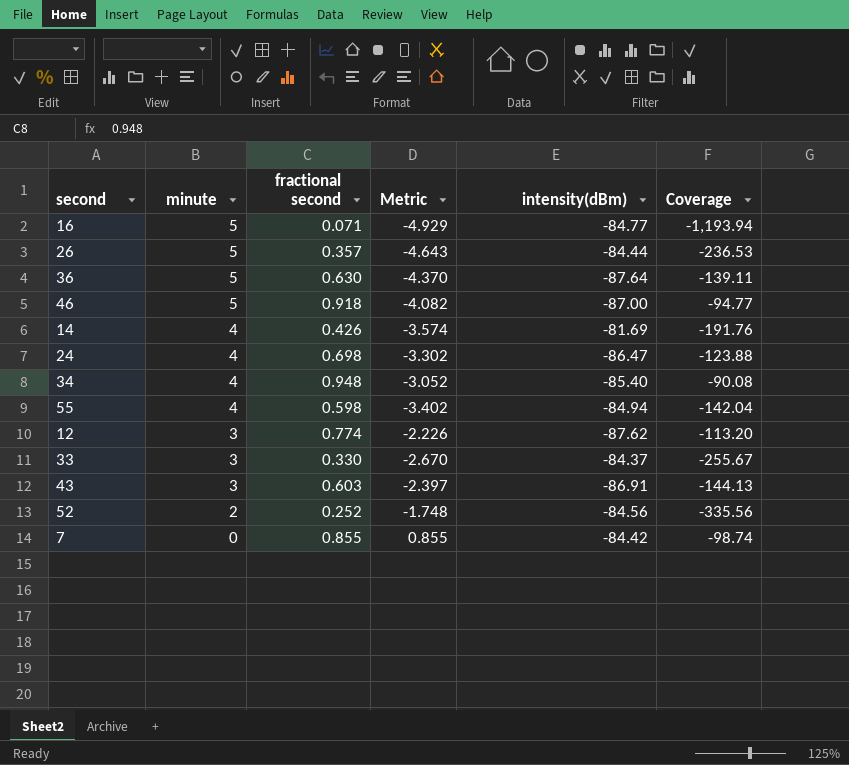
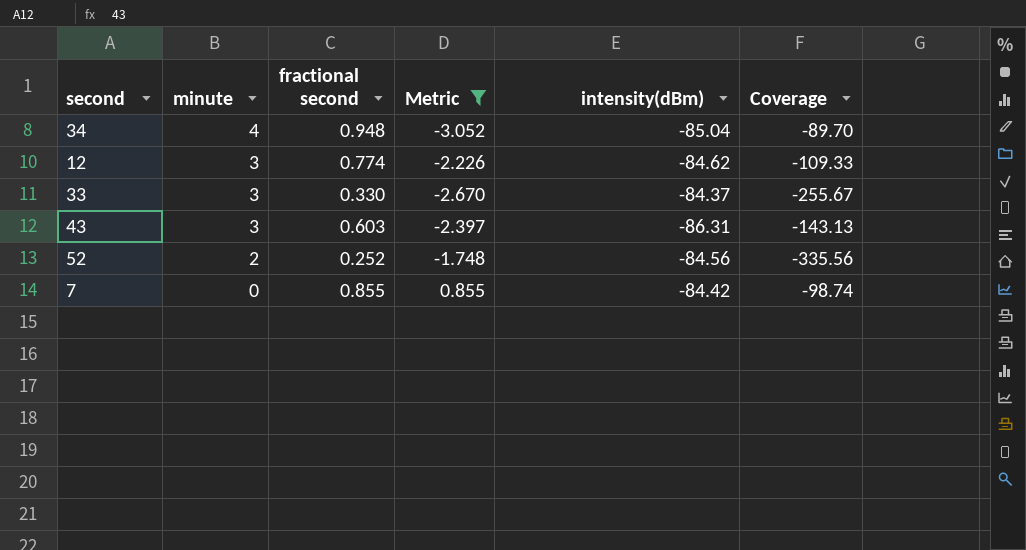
filter: none -> Metric >= -3.052
34 | intensity(dBm): -85.40 -> -85.04
34 | Coverage: -90.08 -> -89.70
12 | intensity(dBm): -87.62 -> -84.62
12 | Coverage: -113.20 -> -109.33
43 | intensity(dBm): -86.91 -> -86.31
43 | Coverage: -144.13 -> -143.13

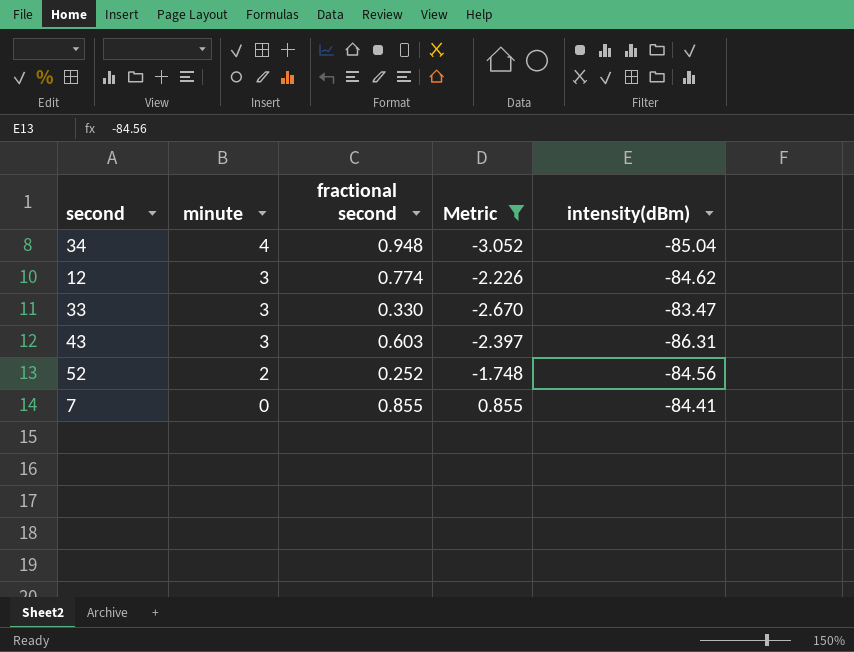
column Coverage | formula: [intensity(dBm)] / [fractional second] -> none
33 | intensity(dBm): -84.37 -> -83.47
7 | intensity(dBm): -84.42 -> -84.41

